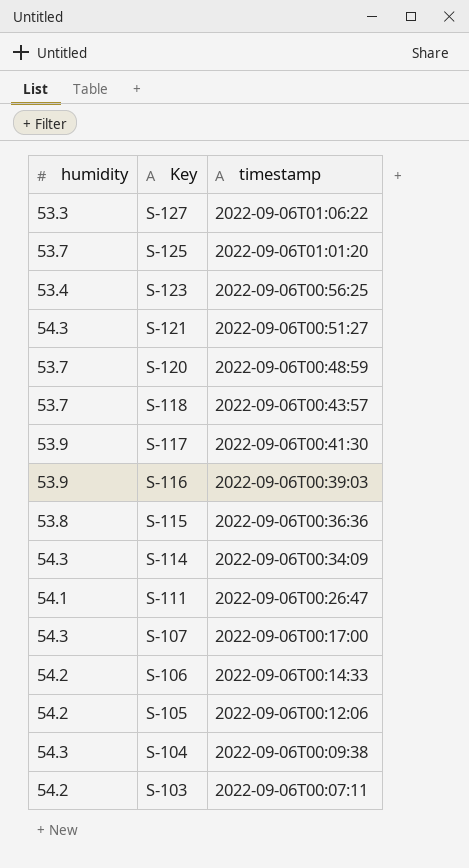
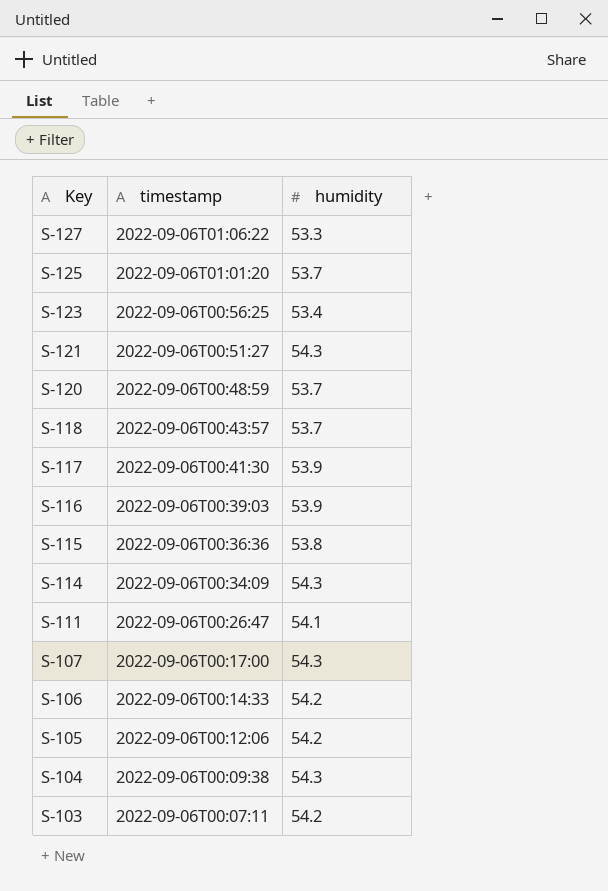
column humidity | position: 1 -> 3

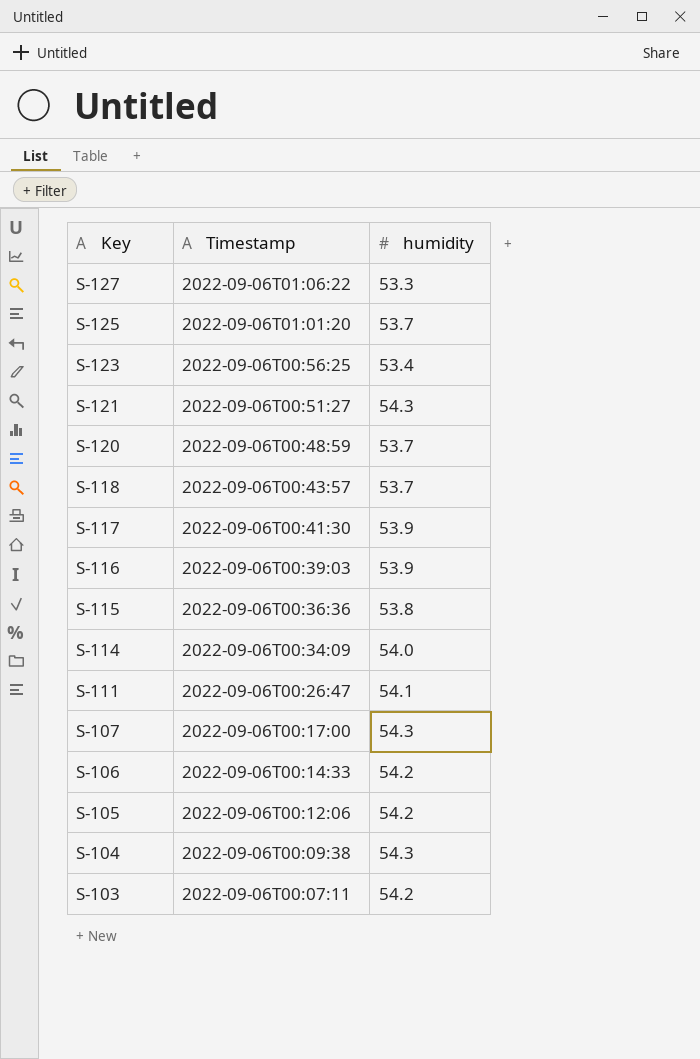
column name: timestamp -> Timestamp
S-114 | humidity: 54.3 -> 54.0

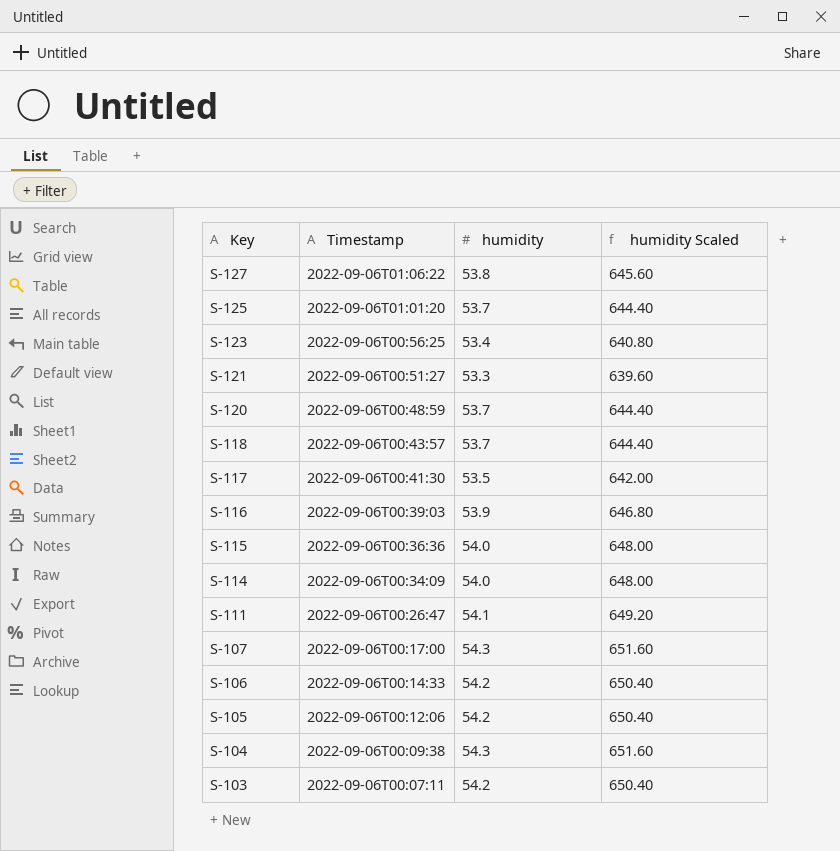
column humidity Scaled | formula: none -> [humidity] * 12
S-127 | humidity: 53.3 -> 53.8
S-121 | humidity: 54.3 -> 53.3
S-117 | humidity: 53.9 -> 53.5
S-115 | humidity: 53.8 -> 54.0

